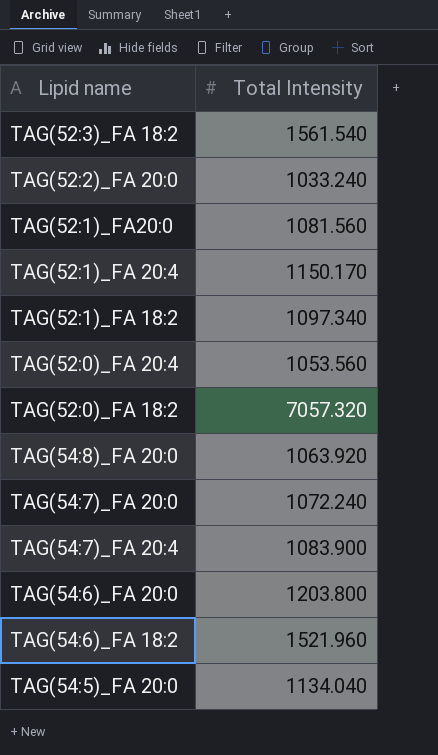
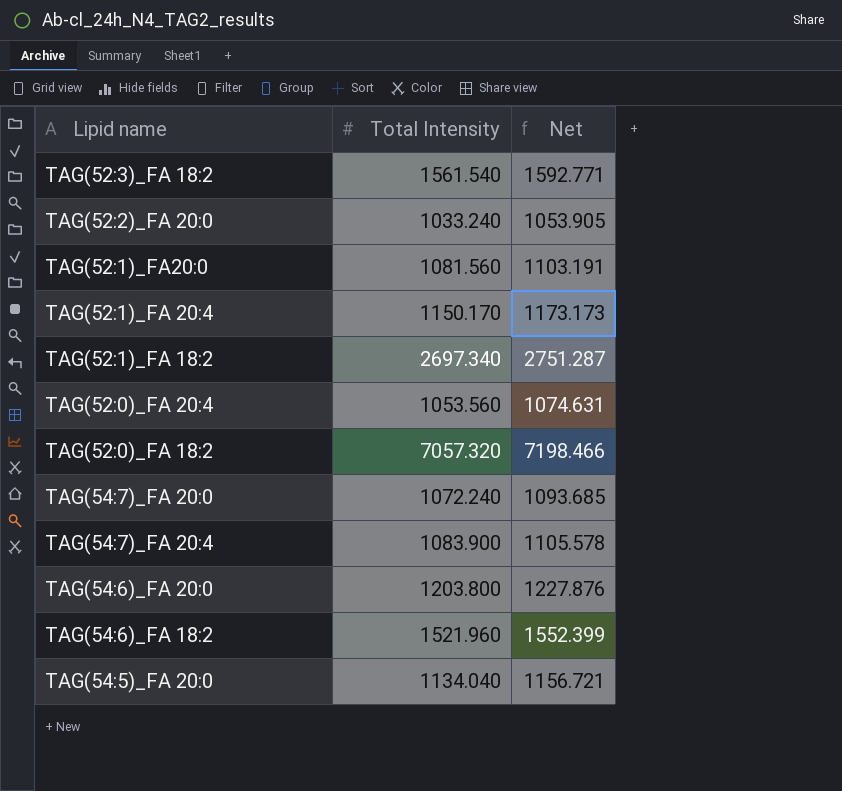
column Net | formula: none -> [Total Intensity] * 1.02
row TAG(54:8)_FA 20:0: 1063.920 -> none
TAG(52:1)_FA 18:2 | Total Intensity: 1097.340 -> 2697.340

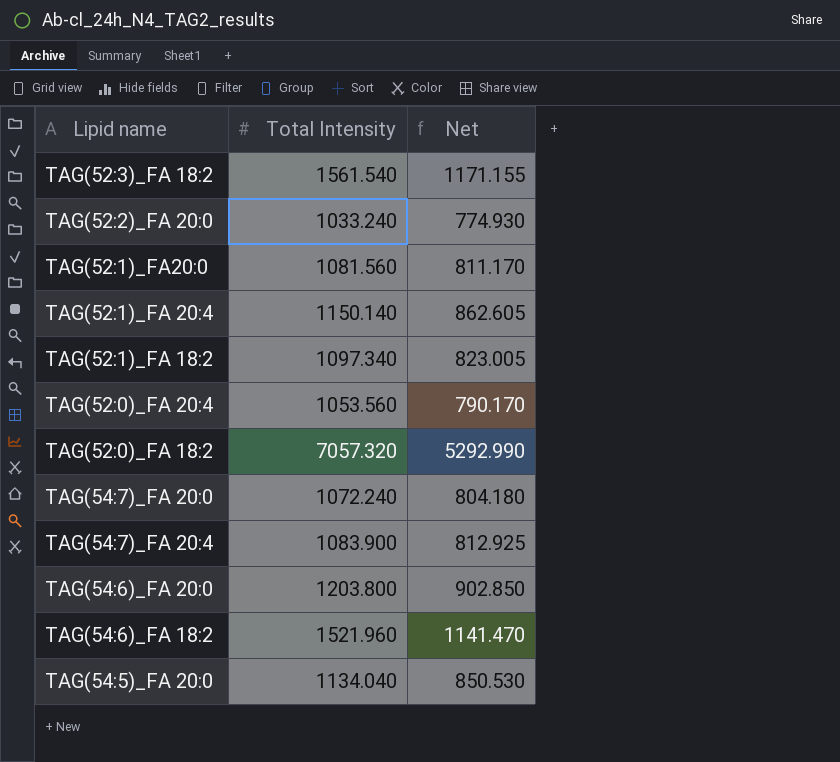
column Net | formula: [Total Intensity] * 1.02 -> [Total Intensity] * 0.75
TAG(52:1)_FA 20:4 | Total Intensity: 1150.170 -> 1150.140
TAG(52:1)_FA 18:2 | Total Intensity: 2697.340 -> 1097.340

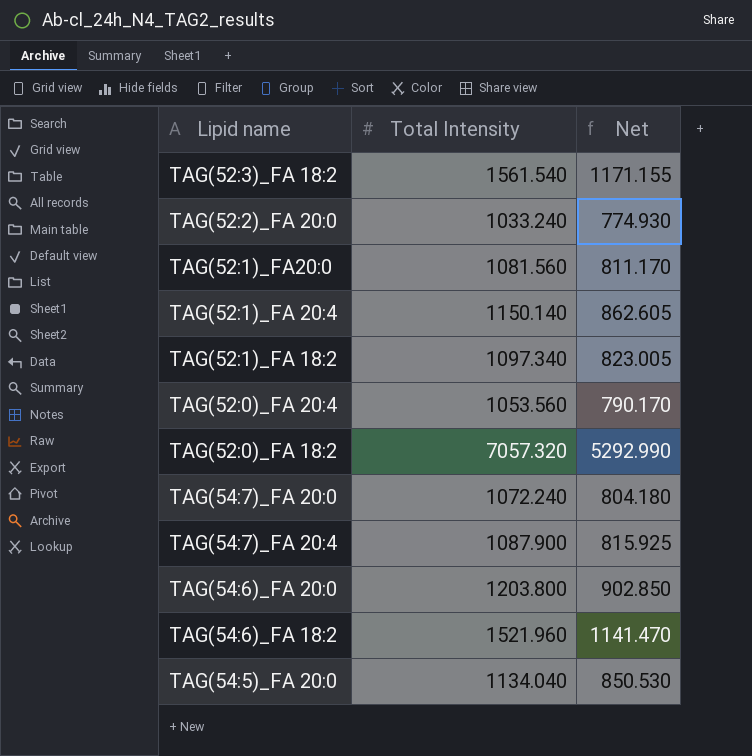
TAG(54:7)_FA 20:4 | Total Intensity: 1083.900 -> 1087.900
TAG(54:7)_FA 20:4 | Net: 812.925 -> 815.925

